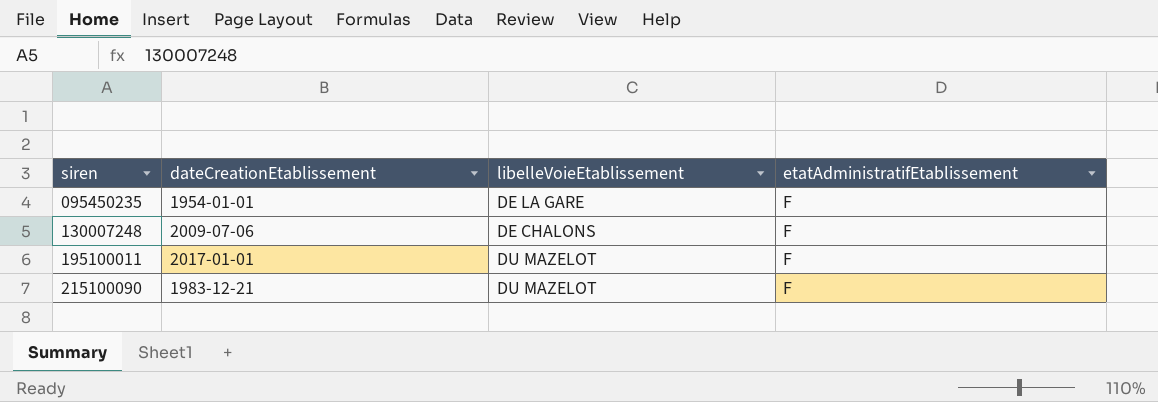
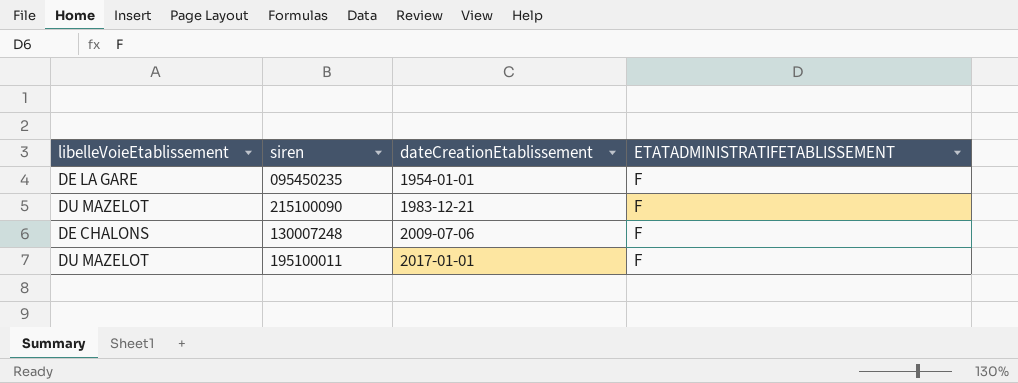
row order: siren ascending -> dateCreationEtablissement ascending
column libelleVoieEtablissement | position: 3 -> 1
column name: etatAdministratifEtablissement -> ETATADMINISTRATIFETABLISSEMENT

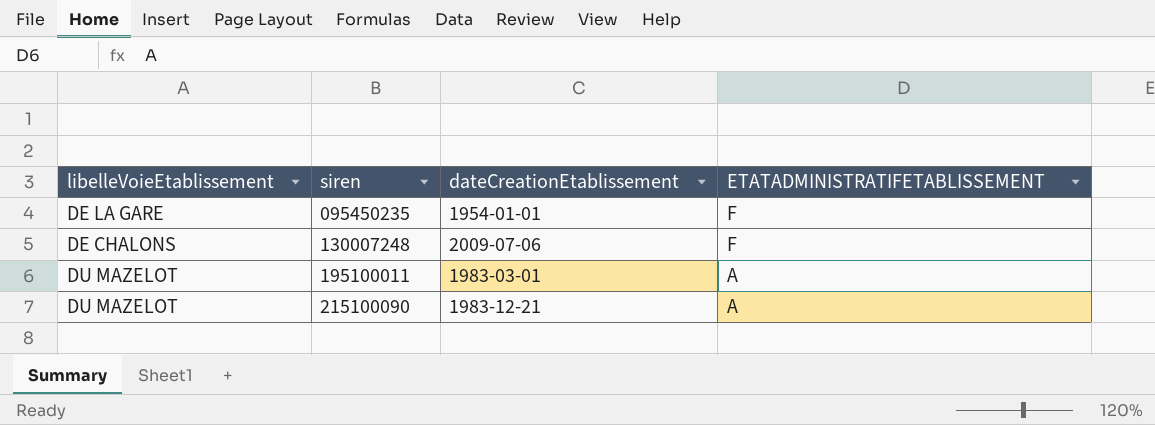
row order: dateCreationEtablissement ascending -> siren ascending
195100011 | dateCreationEtablissement: 2017-01-01 -> 1983-03-01
195100011 | ETATADMINISTRATIFETABLISSEMENT: F -> A
215100090 | ETATADMINISTRATIFETABLISSEMENT: F -> A

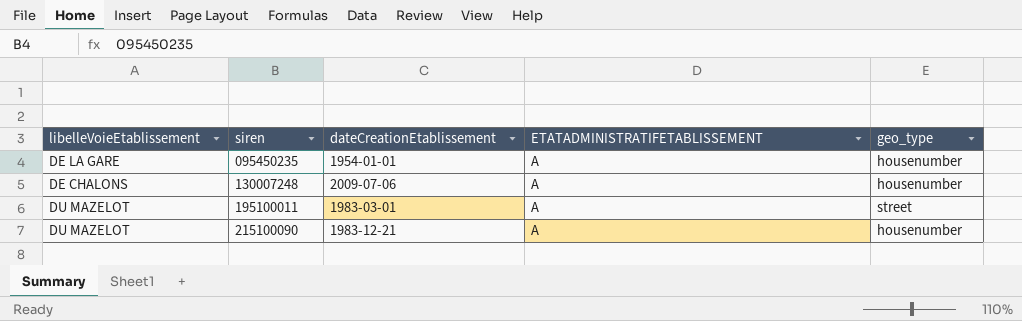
column geo_type | position: none -> 5
095450235 | ETATADMINISTRATIFETABLISSEMENT: F -> A
130007248 | ETATADMINISTRATIFETABLISSEMENT: F -> A

